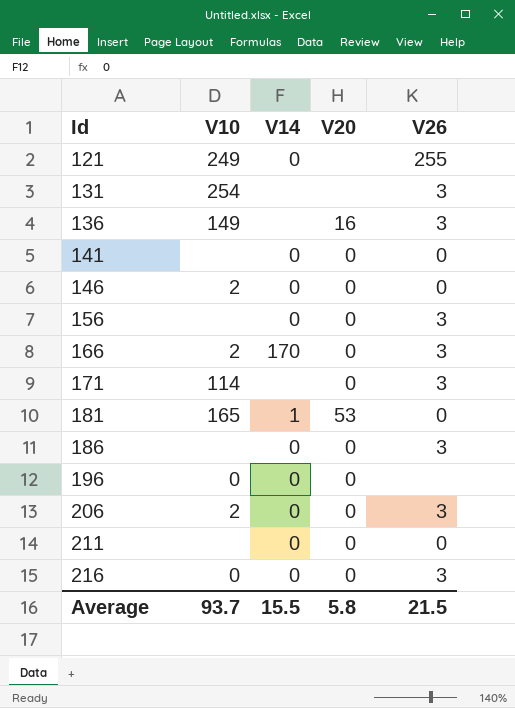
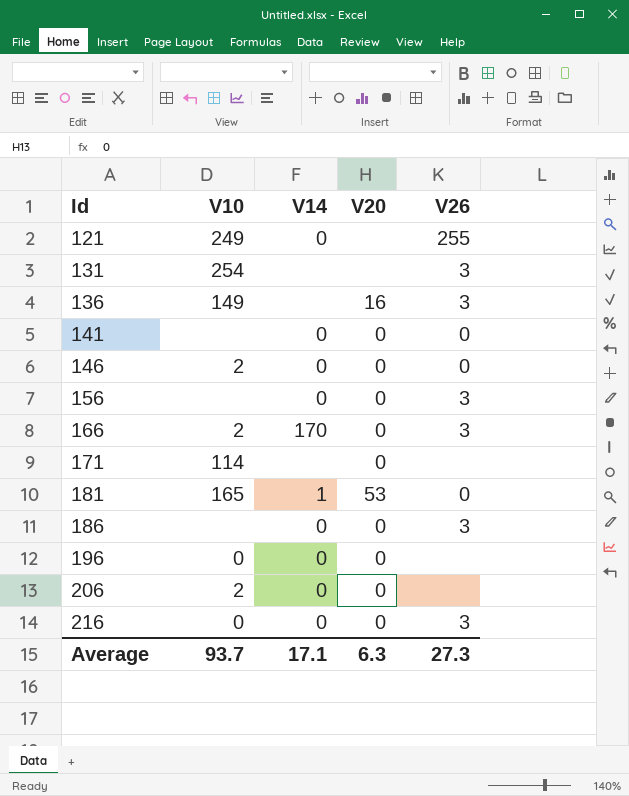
row 211: none | 0 | 0 | 0 -> none
171 | V26: 3 -> none
206 | V26: 3 -> none
Average | V14: 15.5 -> 17.1
Average | V20: 5.8 -> 6.3
Average | V26: 21.5 -> 27.3

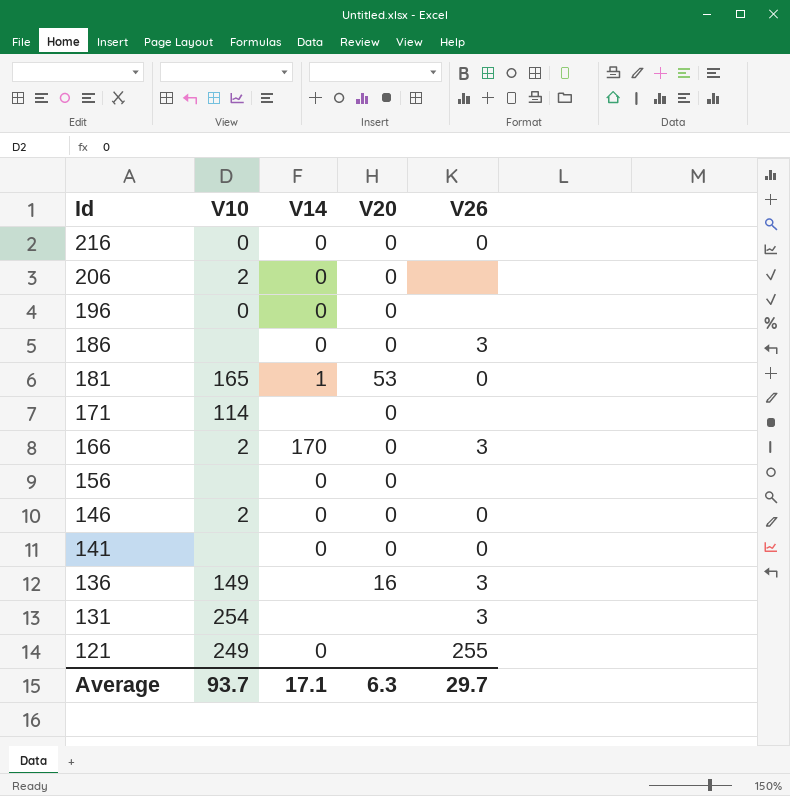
row order: Id ascending -> Id descending
216 | V26: 3 -> 0
156 | V26: 3 -> none
Average | V26: 27.3 -> 29.7

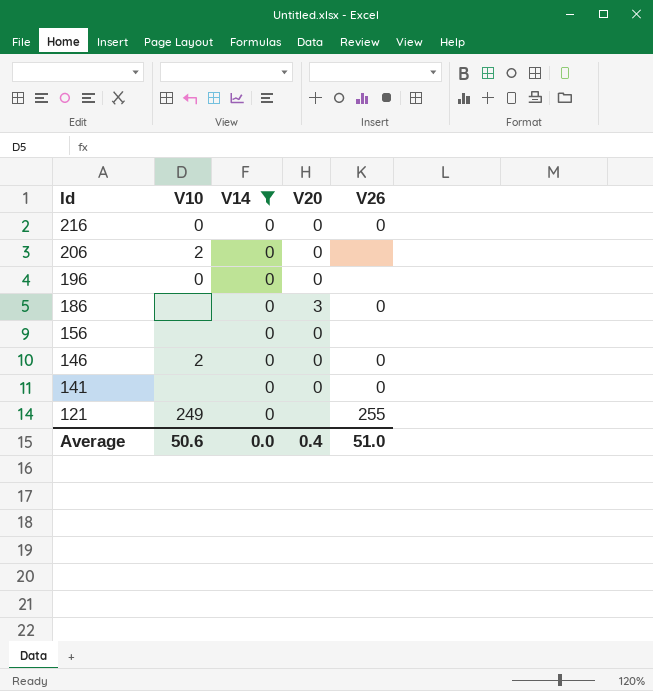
filter: none -> V14 = 0
186 | V20: 0 -> 3
186 | V26: 3 -> 0
Average | V10: 93.7 -> 50.6
Average | V14: 17.1 -> 0.0
Average | V20: 6.3 -> 0.4
Average | V26: 29.7 -> 51.0

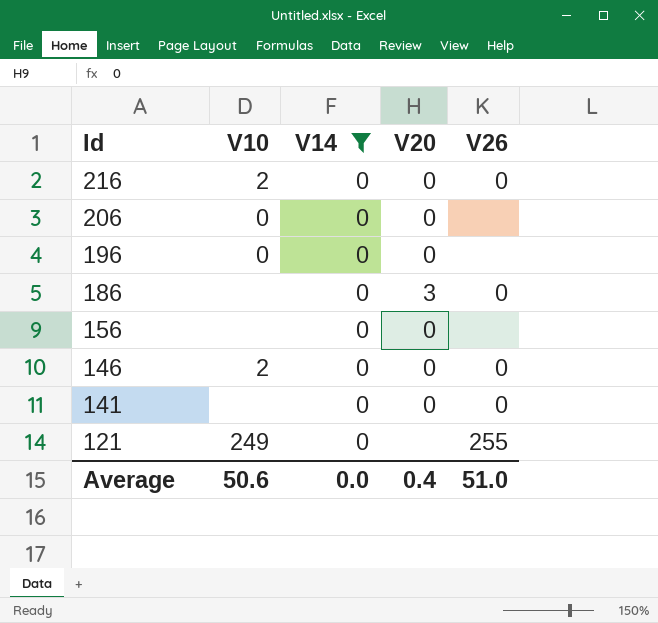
216 | V10: 0 -> 2
206 | V10: 2 -> 0

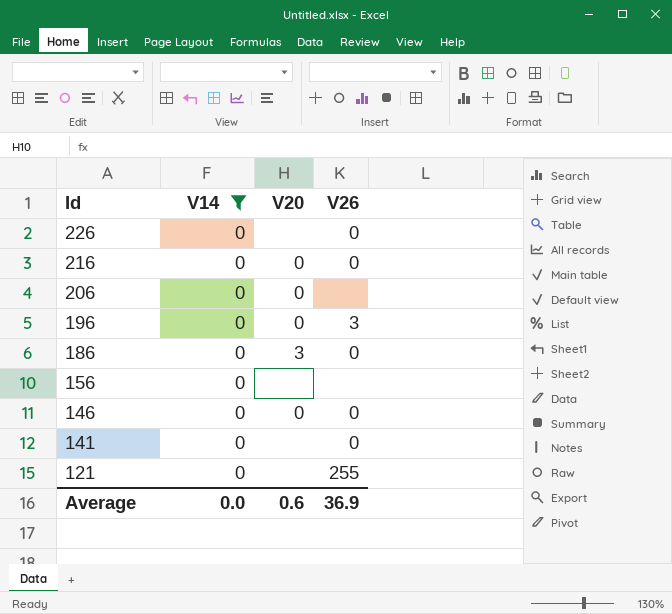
column V10 | position: 2 -> none
row 226: none -> 0 | none | 0
196 | V26: none -> 3
156 | V20: 0 -> none
141 | V20: 0 -> none
Average | V20: 0.4 -> 0.6
Average | V26: 51.0 -> 36.9

